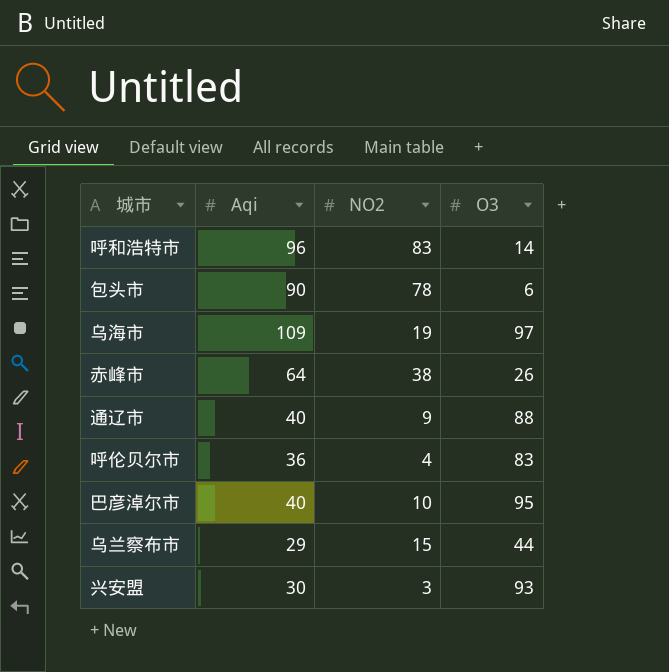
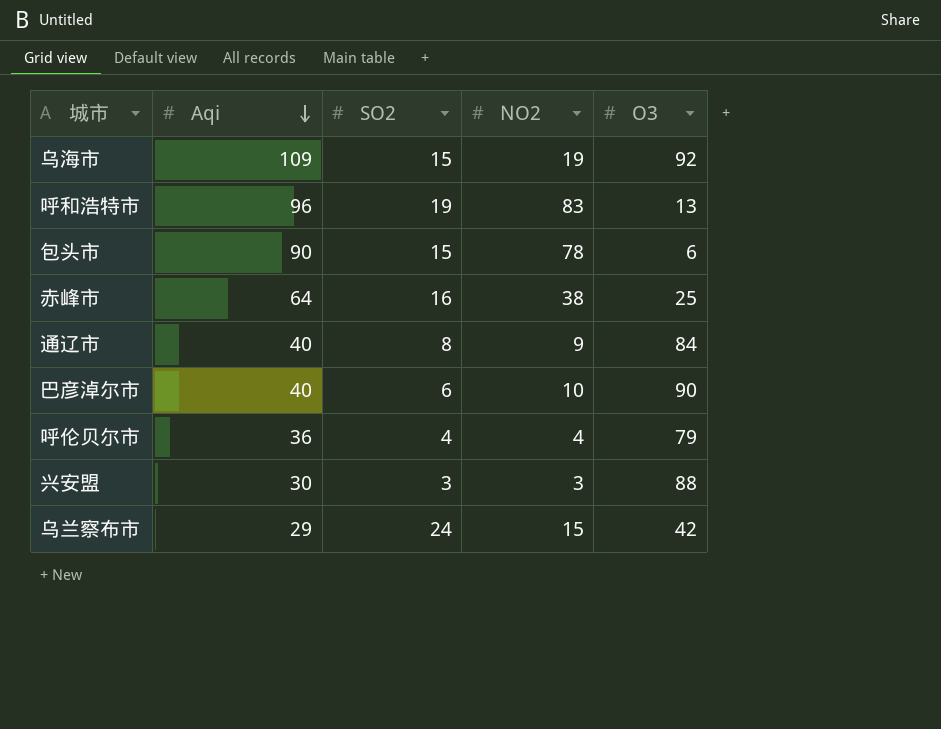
row order: none -> Aqi descending
column SO2 | position: none -> 3
乌海市 | O3: 97 -> 92
呼和浩特市 | O3: 14 -> 13
赤峰市 | O3: 26 -> 25
通辽市 | O3: 88 -> 84
巴彦淖尔市 | O3: 95 -> 90
呼伦贝尔市 | O3: 83 -> 79
兴安盟 | O3: 93 -> 88
乌兰察布市 | O3: 44 -> 42

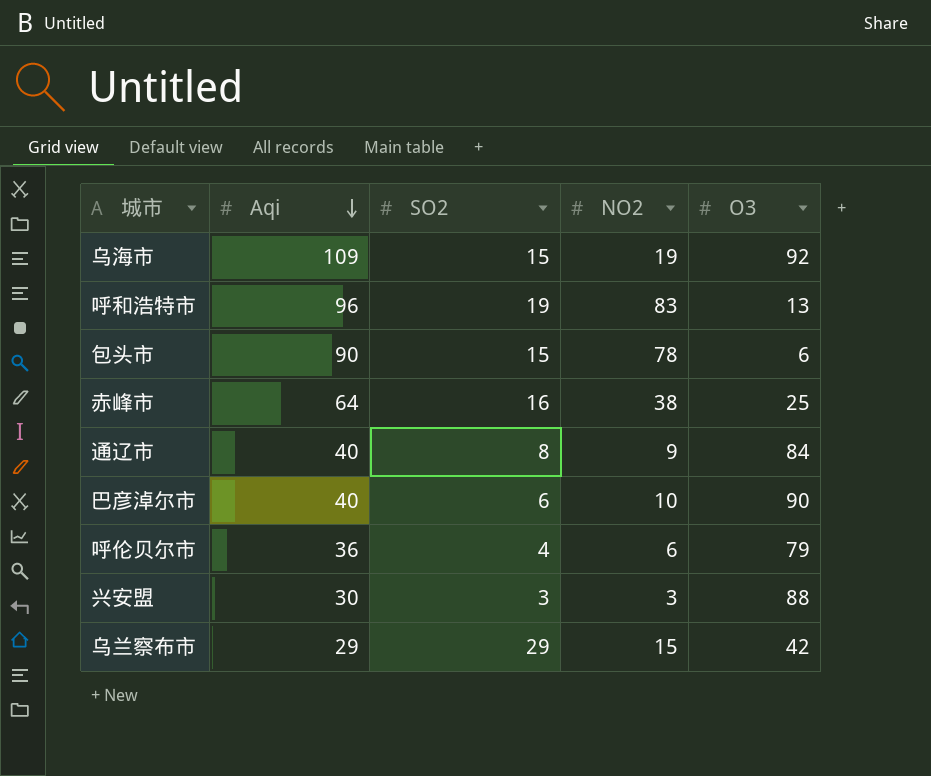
呼伦贝尔市 | NO2: 4 -> 6
乌兰察布市 | SO2: 24 -> 29

